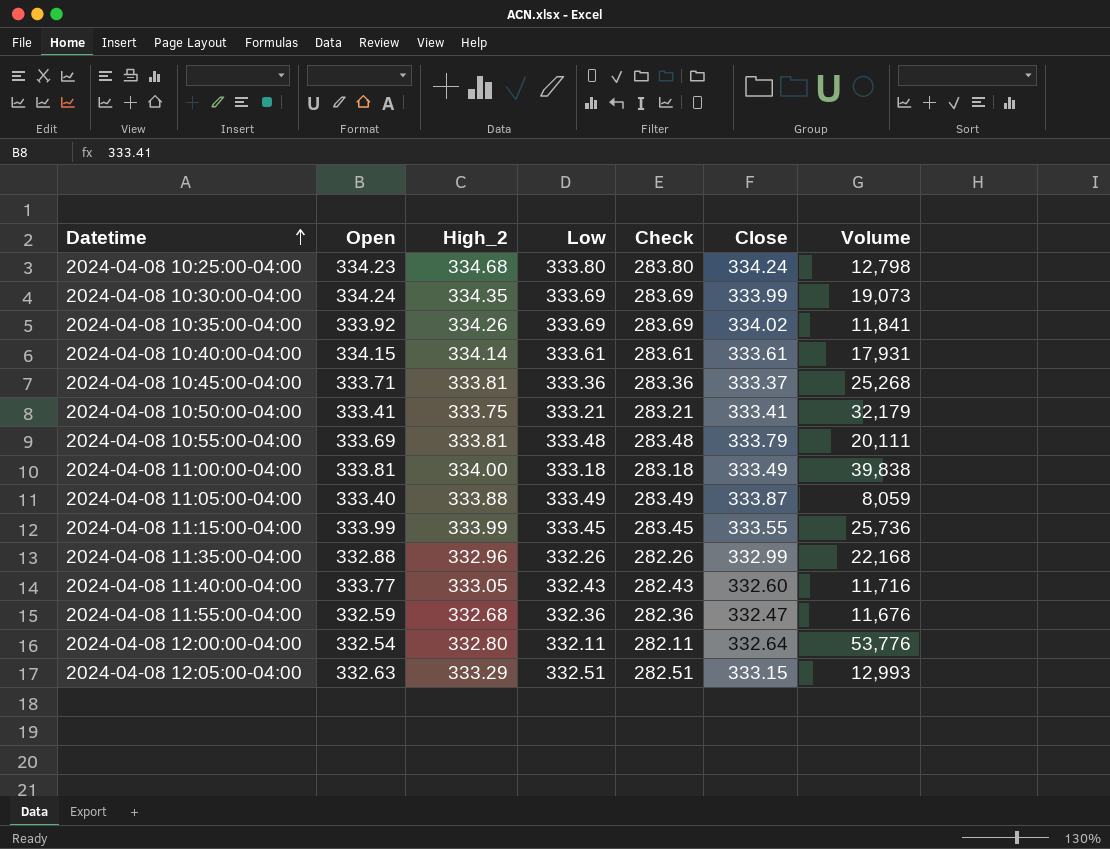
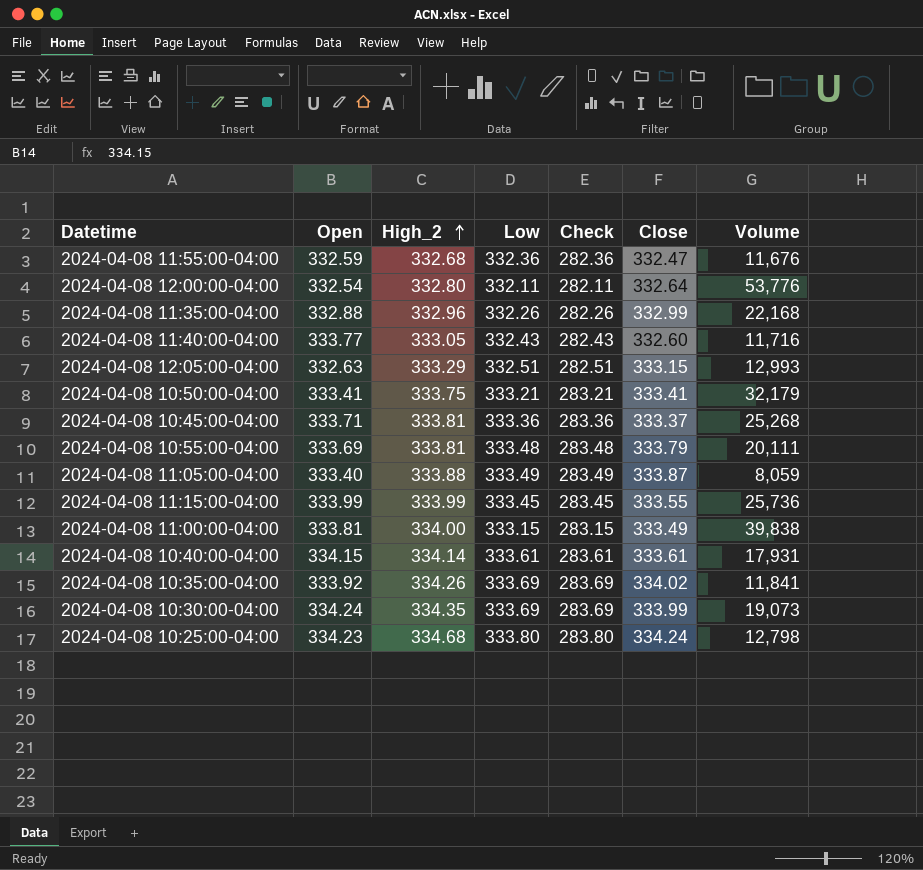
row order: Datetime ascending -> High_2 ascending
2024-04-08 11:00:00-04:00 | Low: 333.18 -> 333.15
2024-04-08 11:00:00-04:00 | Check: 283.18 -> 283.15

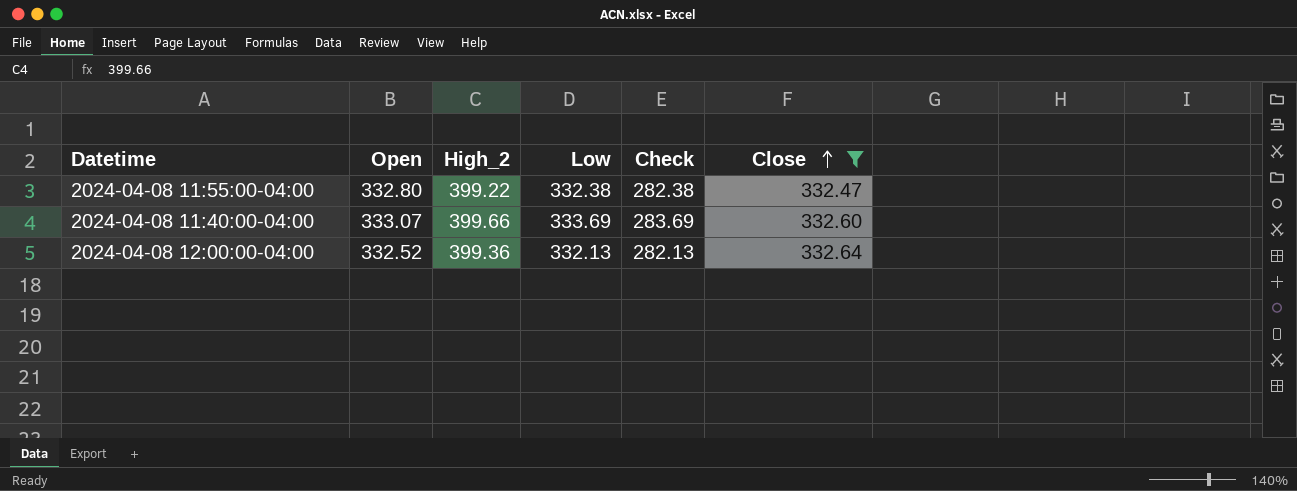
filter: none -> Close <= 332.64
row order: High_2 ascending -> Close ascending
column Volume | position: 7 -> none
2024-04-08 11:55:00-04:00 | Open: 332.59 -> 332.80
2024-04-08 11:55:00-04:00 | High_2: 332.68 -> 399.22
2024-04-08 11:55:00-04:00 | Low: 332.36 -> 332.38
2024-04-08 11:55:00-04:00 | Check: 282.36 -> 282.38
2024-04-08 11:40:00-04:00 | Open: 333.77 -> 333.07
2024-04-08 11:40:00-04:00 | High_2: 333.05 -> 399.66
2024-04-08 11:40:00-04:00 | Low: 332.43 -> 333.69
2024-04-08 11:40:00-04:00 | Check: 282.43 -> 283.69
2024-04-08 12:00:00-04:00 | Open: 332.54 -> 332.52
2024-04-08 12:00:00-04:00 | High_2: 332.80 -> 399.36
2024-04-08 12:00:00-04:00 | Low: 332.11 -> 332.13
2024-04-08 12:00:00-04:00 | Check: 282.11 -> 282.13

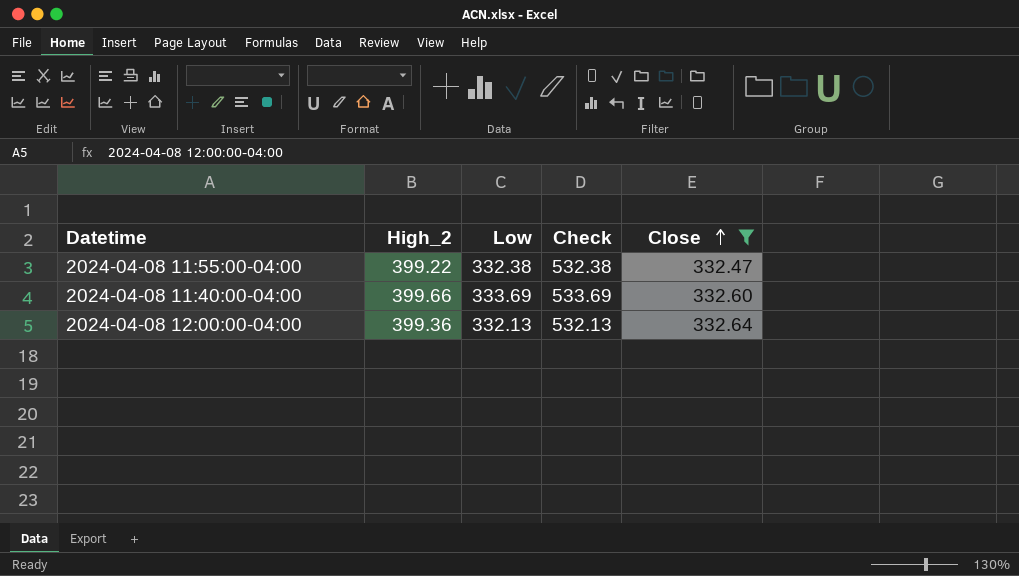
column Open | position: 2 -> none
column Check | formula: [Low] - 50 -> [Low] + 200

